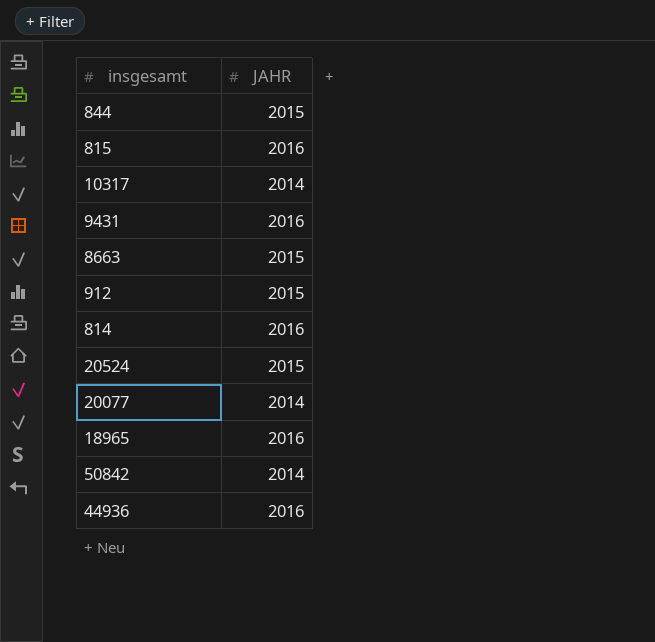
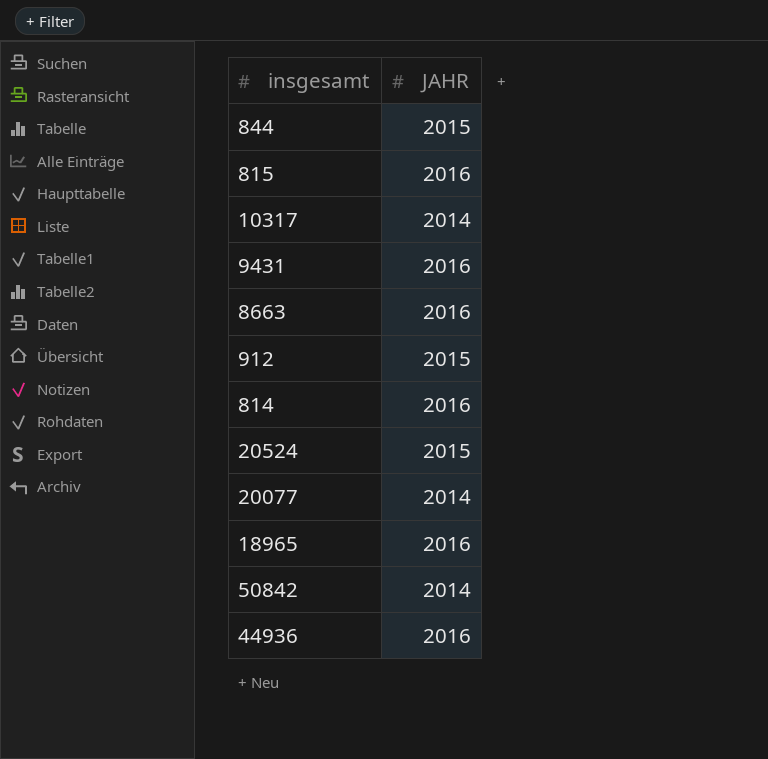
8663 | JAHR: 2015 -> 2016

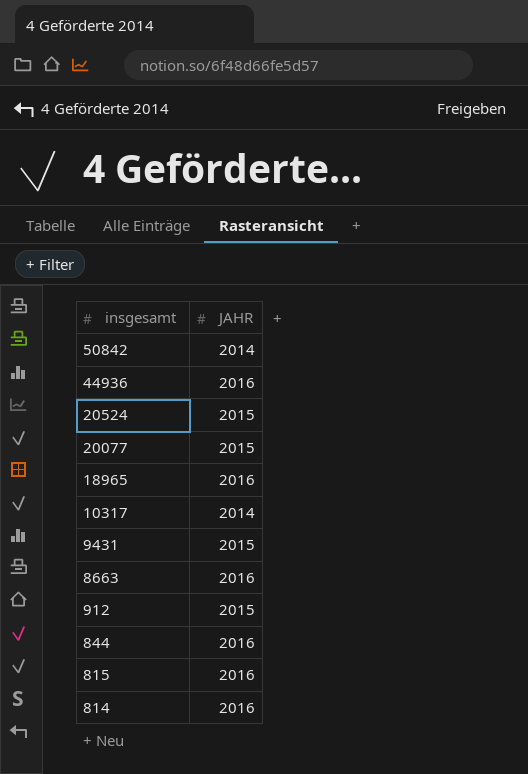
row order: none -> insgesamt descending
20077 | JAHR: 2014 -> 2015
9431 | JAHR: 2016 -> 2015
844 | JAHR: 2015 -> 2016

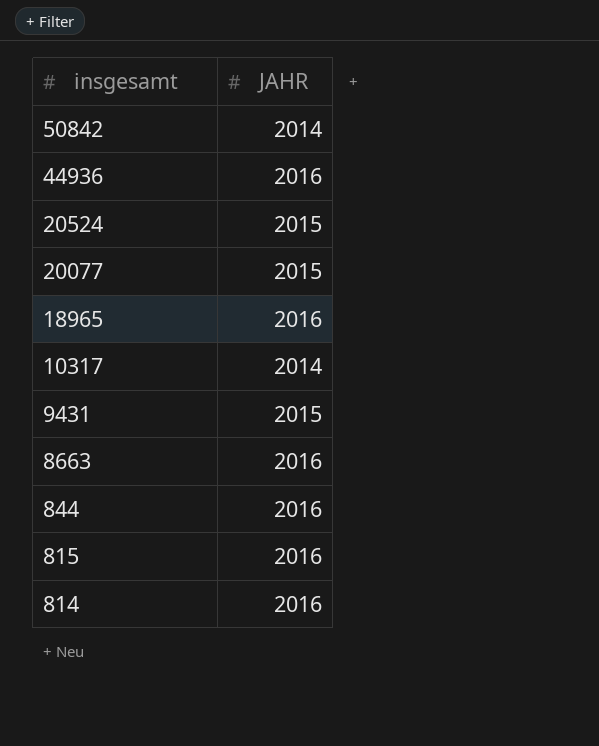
row 912: 2015 -> none

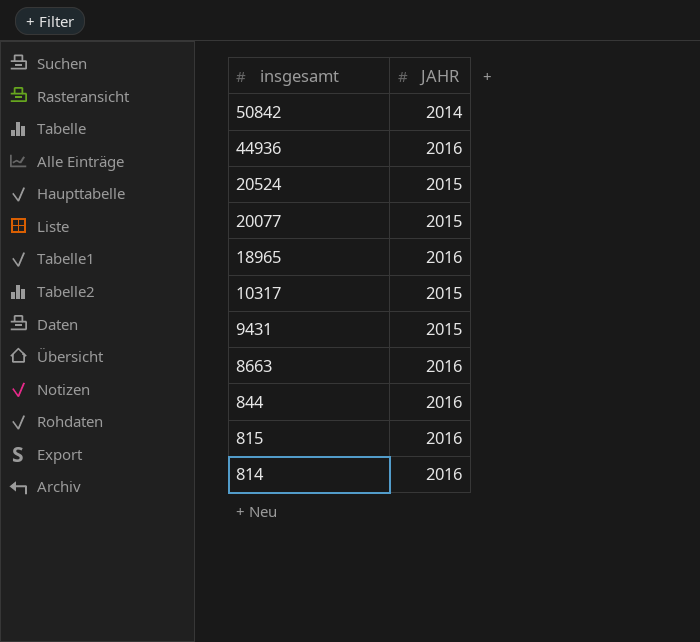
10317 | JAHR: 2014 -> 2015

